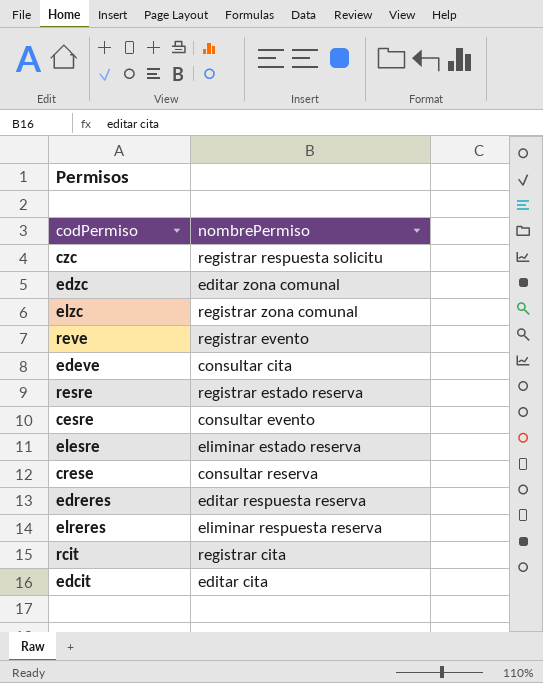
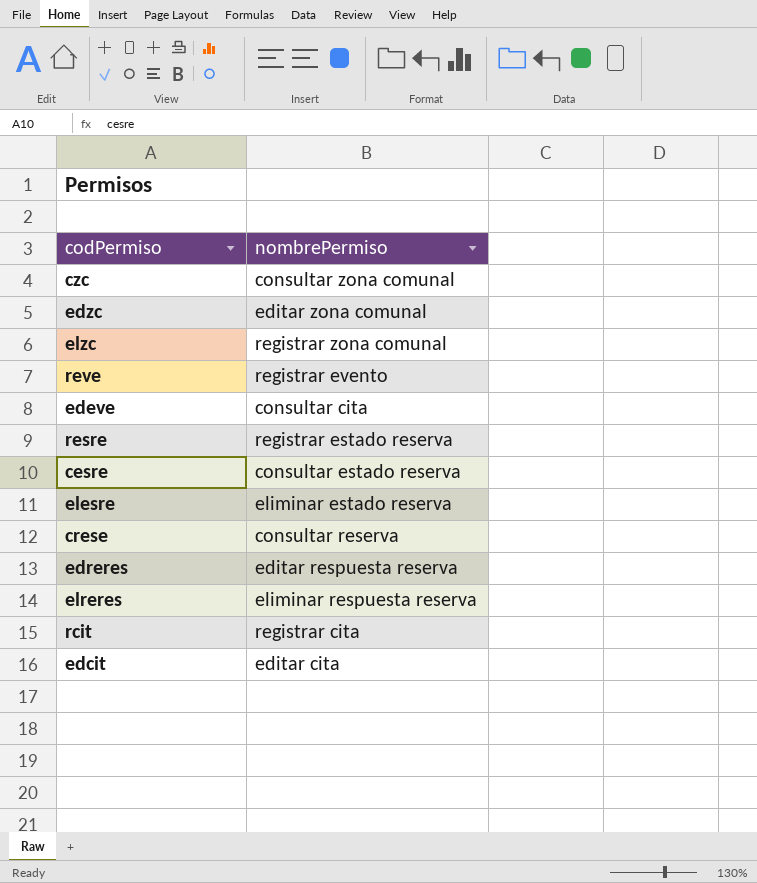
czc | nombrePermiso: registrar respuesta solicitu -> consultar zona comunal
cesre | nombrePermiso: consultar evento -> consultar estado reserva

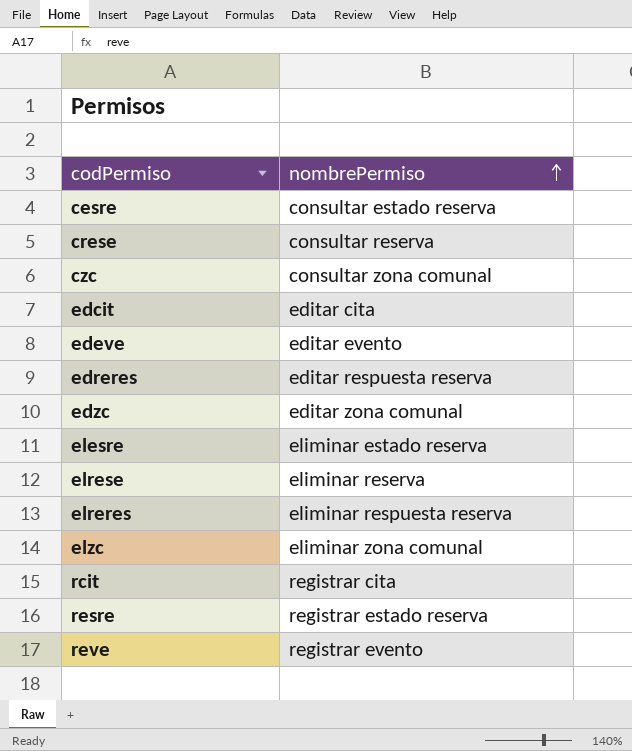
row order: none -> nombrePermiso ascending
edeve | nombrePermiso: consultar cita -> editar evento
row elrese: none -> eliminar reserva
elzc | nombrePermiso: registrar zona comunal -> eliminar zona comunal

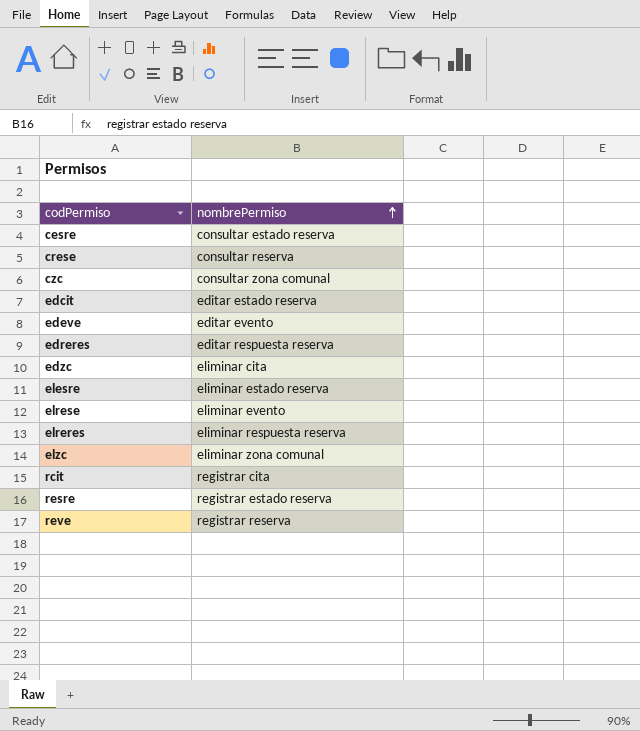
edcit | nombrePermiso: editar cita -> editar estado reserva
edzc | nombrePermiso: editar zona comunal -> eliminar cita
elrese | nombrePermiso: eliminar reserva -> eliminar evento
reve | nombrePermiso: registrar evento -> registrar reserva

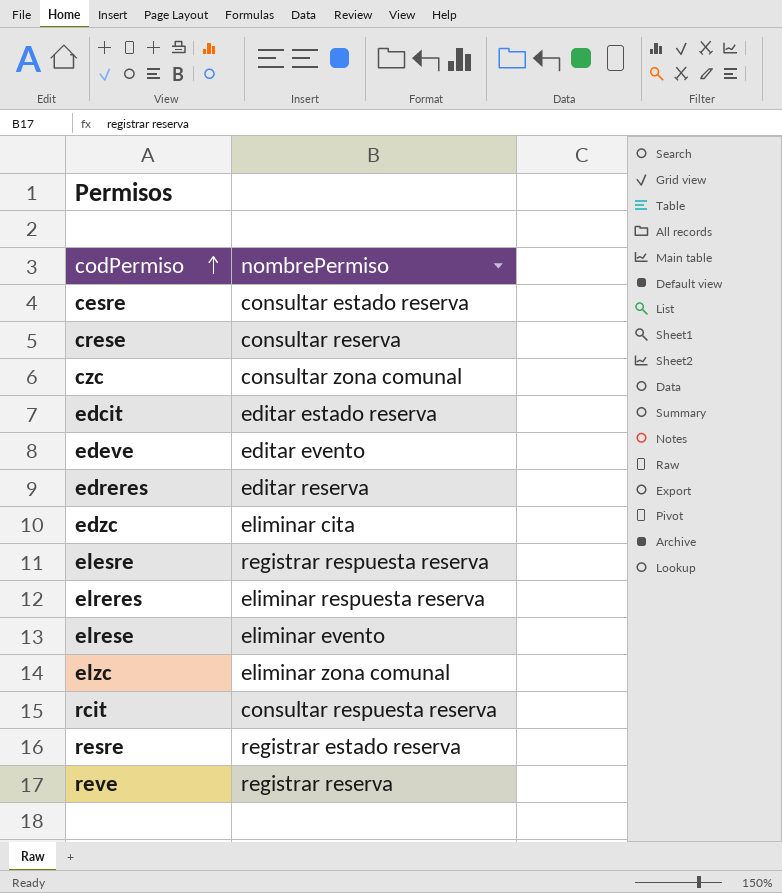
row order: nombrePermiso ascending -> codPermiso ascending
edreres | nombrePermiso: editar respuesta reserva -> editar reserva
elesre | nombrePermiso: eliminar estado reserva -> registrar respuesta reserva
rcit | nombrePermiso: registrar cita -> consultar respuesta reserva

